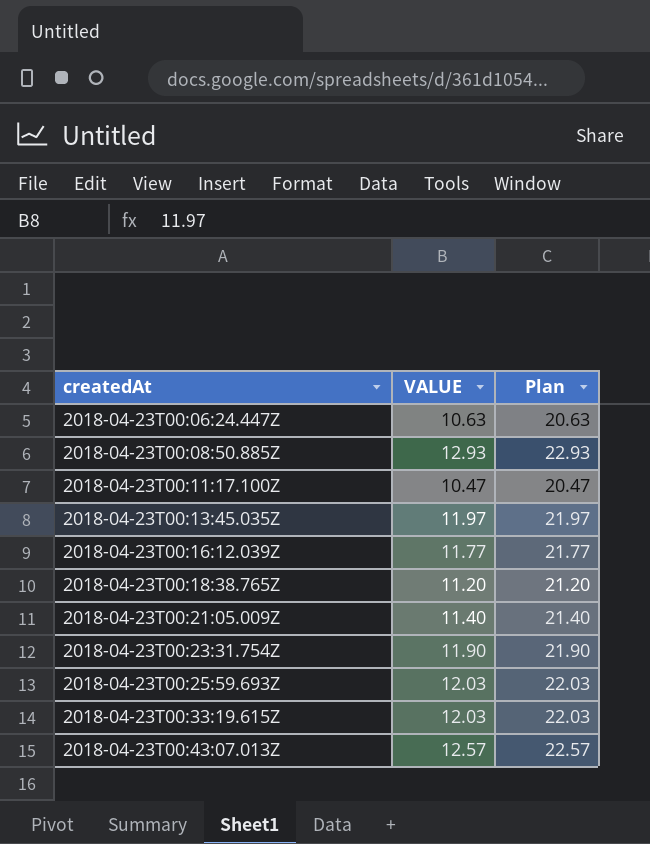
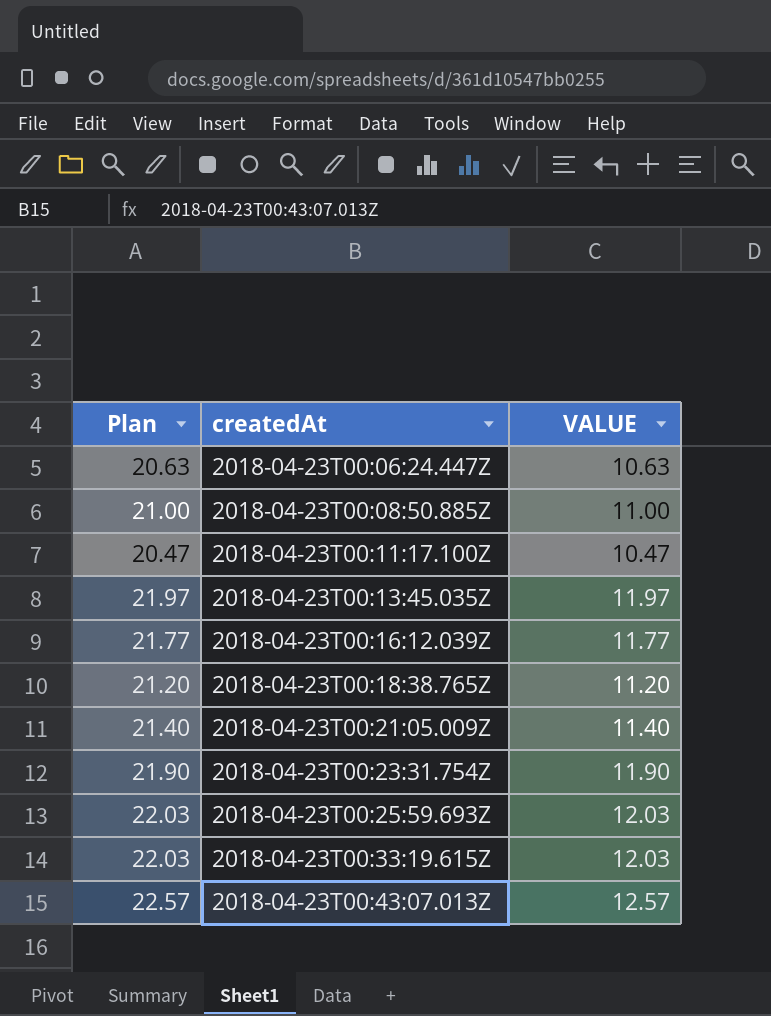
column Plan | position: 3 -> 1
2018-04-23T00:08:50.885Z | Plan: 22.93 -> 21.00
2018-04-23T00:08:50.885Z | VALUE: 12.93 -> 11.00

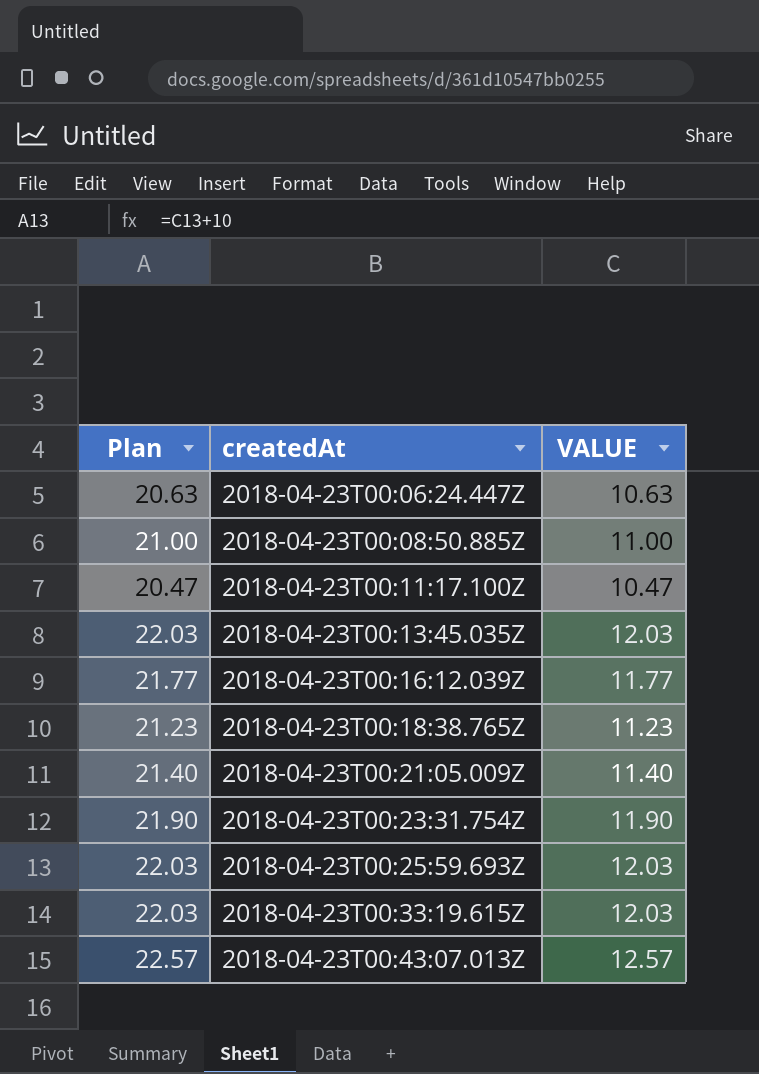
2018-04-23T00:13:45.035Z | Plan: 21.97 -> 22.03
2018-04-23T00:13:45.035Z | VALUE: 11.97 -> 12.03
2018-04-23T00:18:38.765Z | Plan: 21.20 -> 21.23
2018-04-23T00:18:38.765Z | VALUE: 11.20 -> 11.23

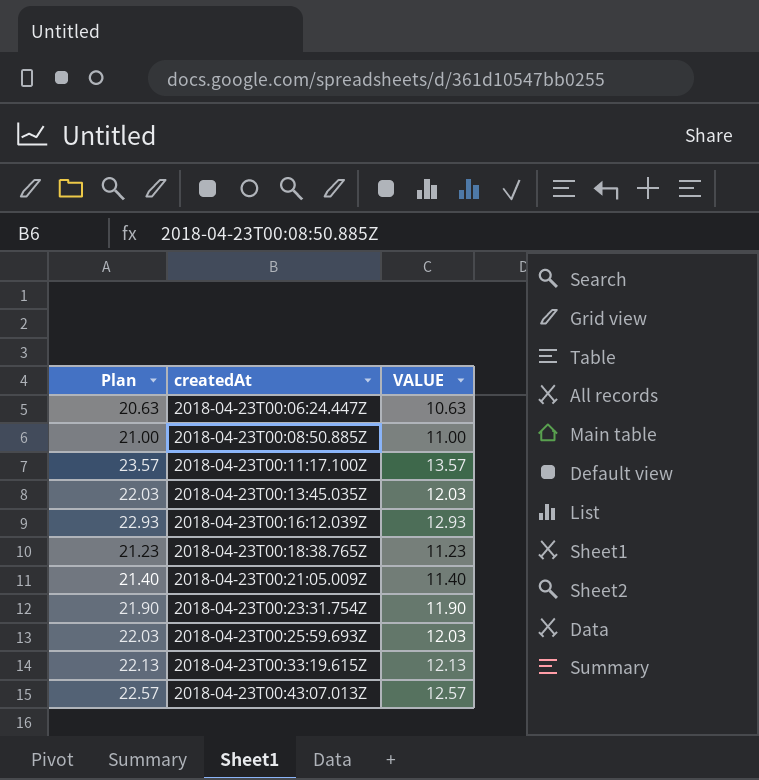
2018-04-23T00:11:17.100Z | Plan: 20.47 -> 23.57
2018-04-23T00:11:17.100Z | VALUE: 10.47 -> 13.57
2018-04-23T00:16:12.039Z | Plan: 21.77 -> 22.93
2018-04-23T00:16:12.039Z | VALUE: 11.77 -> 12.93
2018-04-23T00:33:19.615Z | Plan: 22.03 -> 22.13
2018-04-23T00:33:19.615Z | VALUE: 12.03 -> 12.13

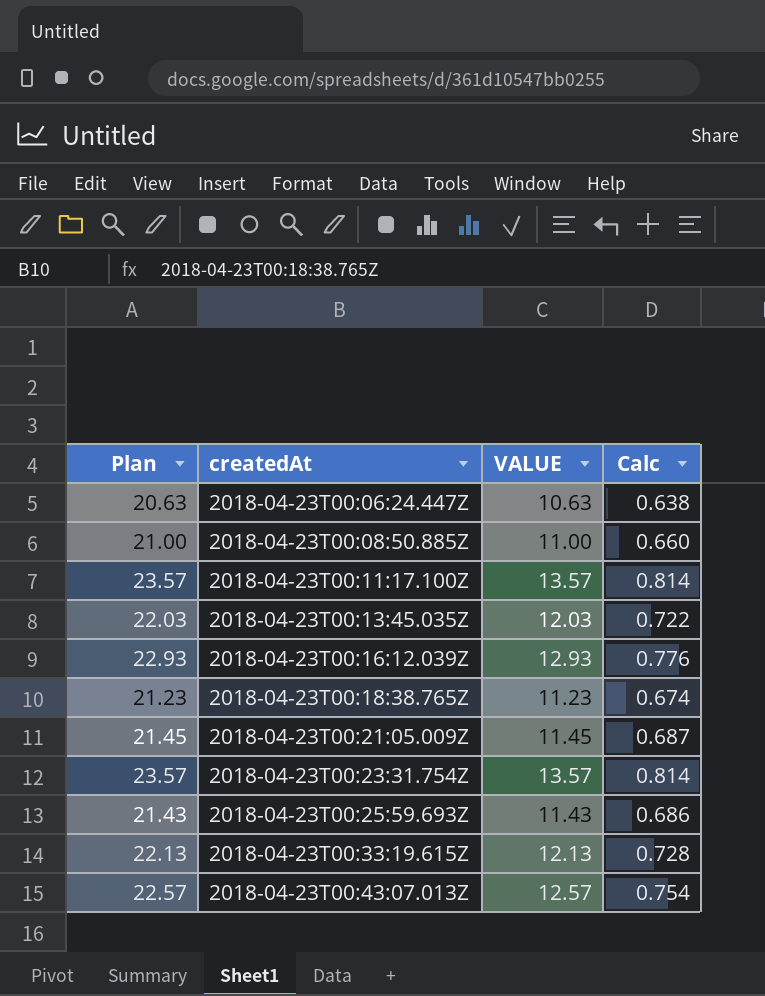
column Calc | formula: none -> [VALUE] * 0.06
2018-04-23T00:21:05.009Z | Plan: 21.40 -> 21.45
2018-04-23T00:21:05.009Z | VALUE: 11.40 -> 11.45
2018-04-23T00:23:31.754Z | Plan: 21.90 -> 23.57
2018-04-23T00:23:31.754Z | VALUE: 11.90 -> 13.57
2018-04-23T00:25:59.693Z | Plan: 22.03 -> 21.43
2018-04-23T00:25:59.693Z | VALUE: 12.03 -> 11.43

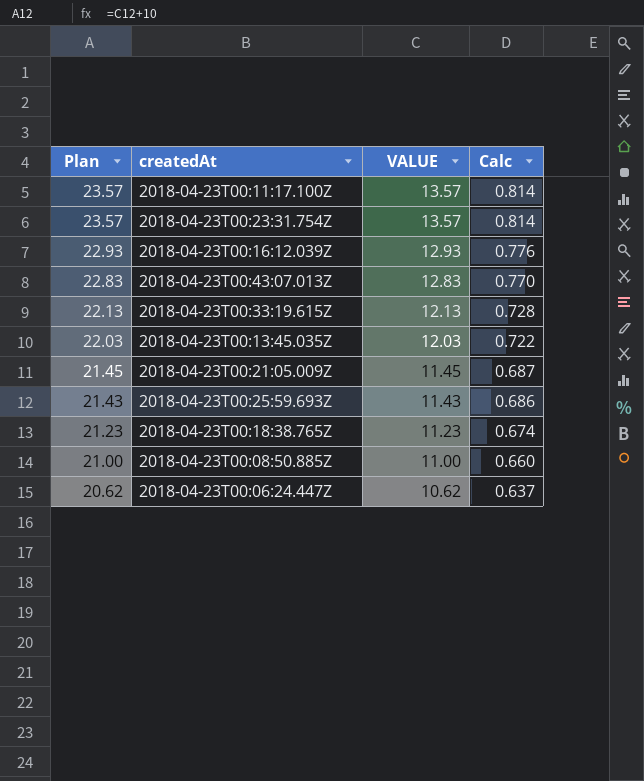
row order: createdAt ascending -> Plan descending
2018-04-23T00:43:07.013Z | Plan: 22.57 -> 22.83
2018-04-23T00:43:07.013Z | VALUE: 12.57 -> 12.83
2018-04-23T00:43:07.013Z | Calc: 0.754 -> 0.770
2018-04-23T00:06:24.447Z | Plan: 20.63 -> 20.62
2018-04-23T00:06:24.447Z | VALUE: 10.63 -> 10.62
2018-04-23T00:06:24.447Z | Calc: 0.638 -> 0.637

